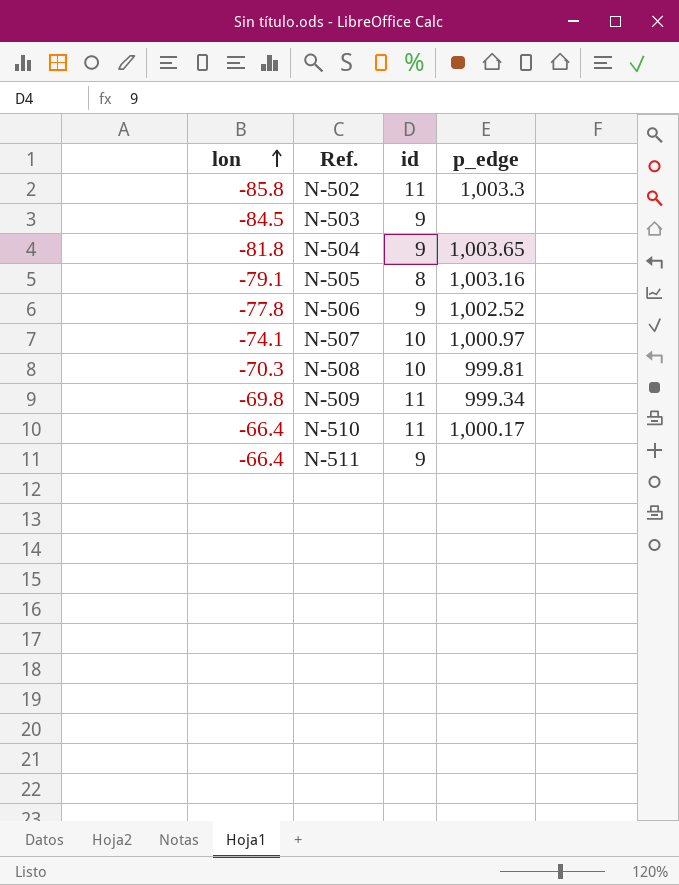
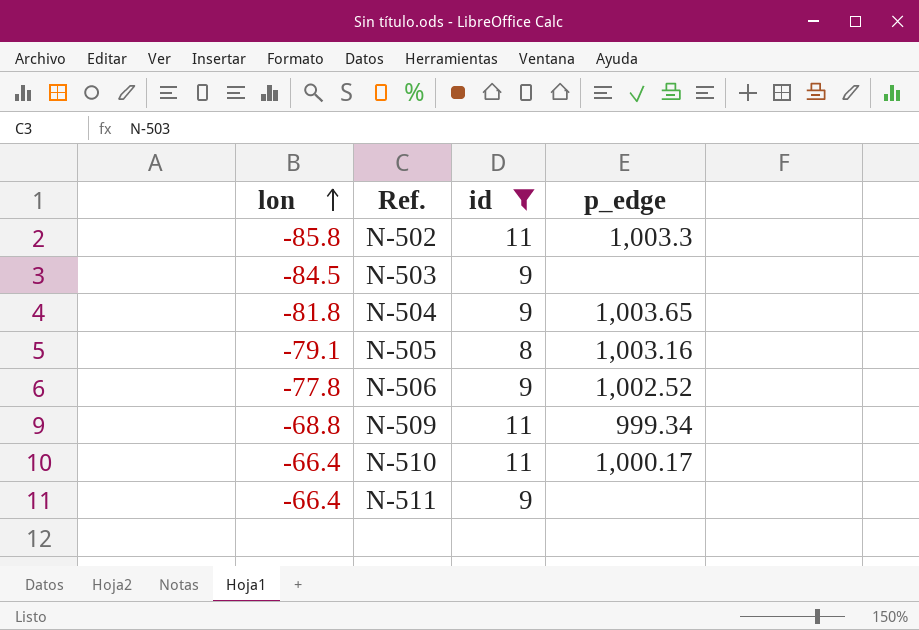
filter: none -> id != 10
N-509 | lon: -69.8 -> -68.8

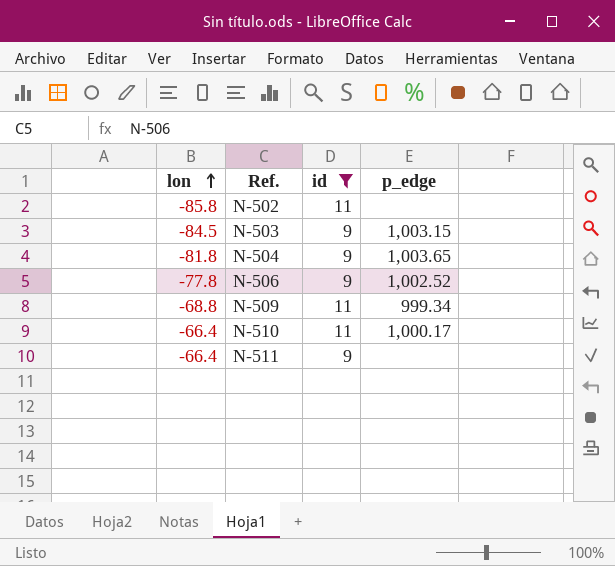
row N-505: -79.1 | 8 | 1,003.16 -> none
N-502 | p_edge: 1,003.3 -> none
N-503 | p_edge: none -> 1,003.15

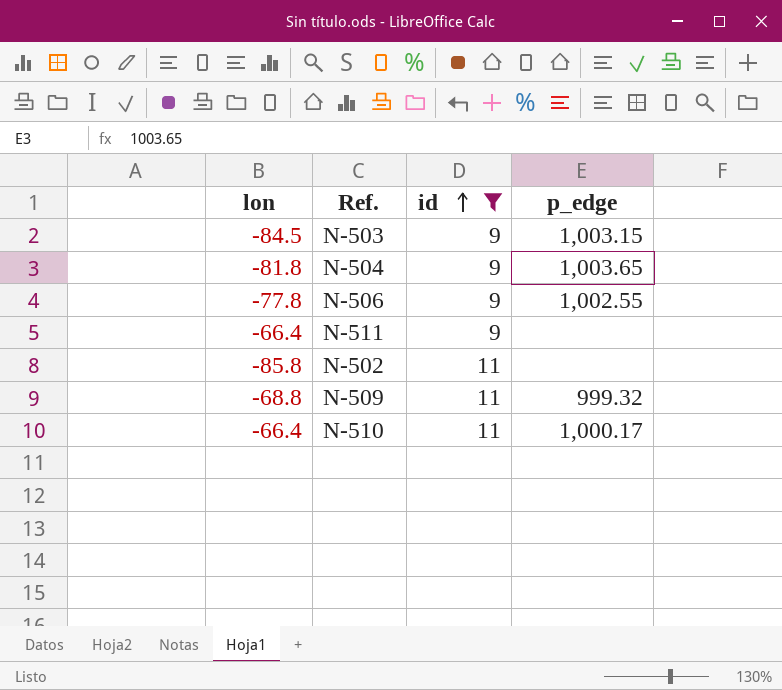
row order: lon ascending -> id ascending
N-506 | p_edge: 1,002.52 -> 1,002.55
N-509 | p_edge: 999.34 -> 999.32

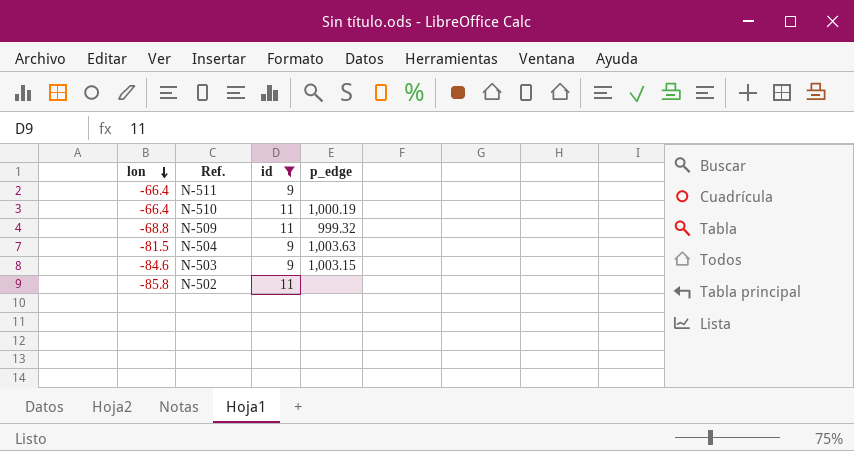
row order: id ascending -> lon descending
row N-506: -77.8 | 9 | 1,002.55 -> none
N-510 | p_edge: 1,000.17 -> 1,000.19
N-504 | lon: -81.8 -> -81.5
N-504 | p_edge: 1,003.65 -> 1,003.63
N-503 | lon: -84.5 -> -84.6

